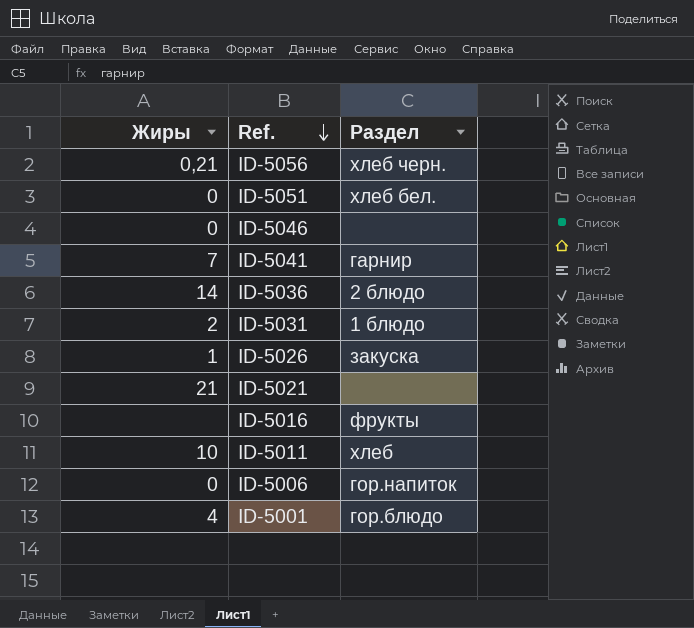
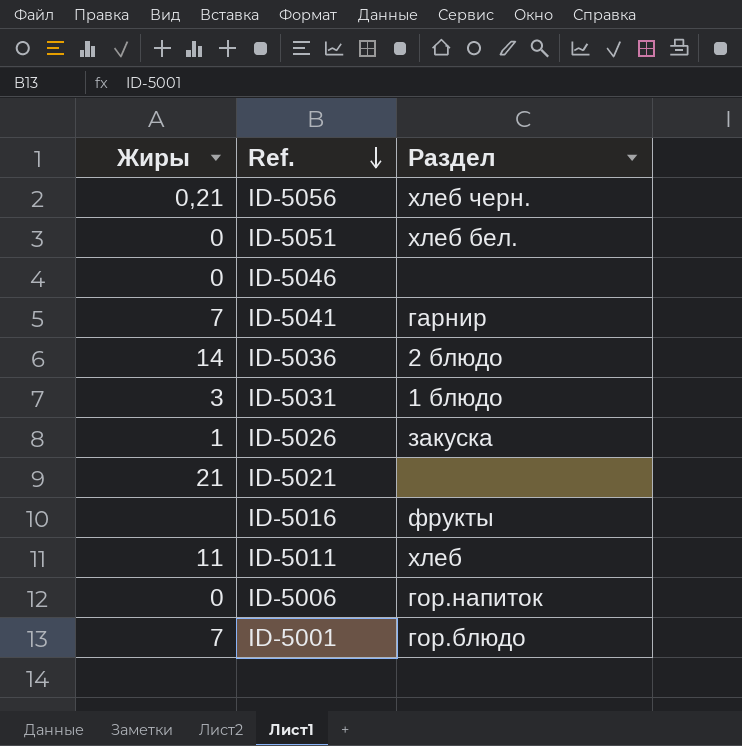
ID-5031 | Жиры: 2 -> 3
ID-5011 | Жиры: 10 -> 11
ID-5001 | Жиры: 4 -> 7

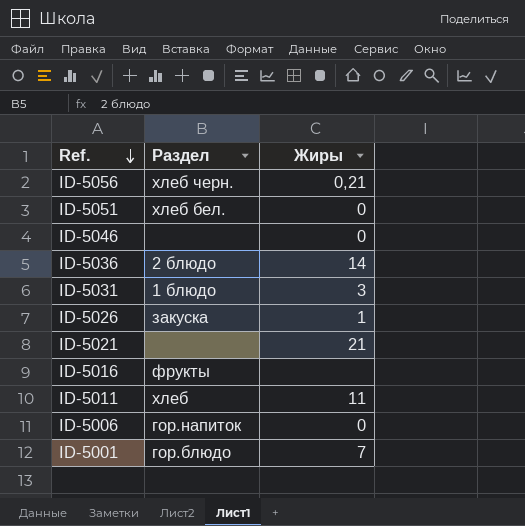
column Жиры | position: 1 -> 3
row ID-5041: 7 | гарнир -> none

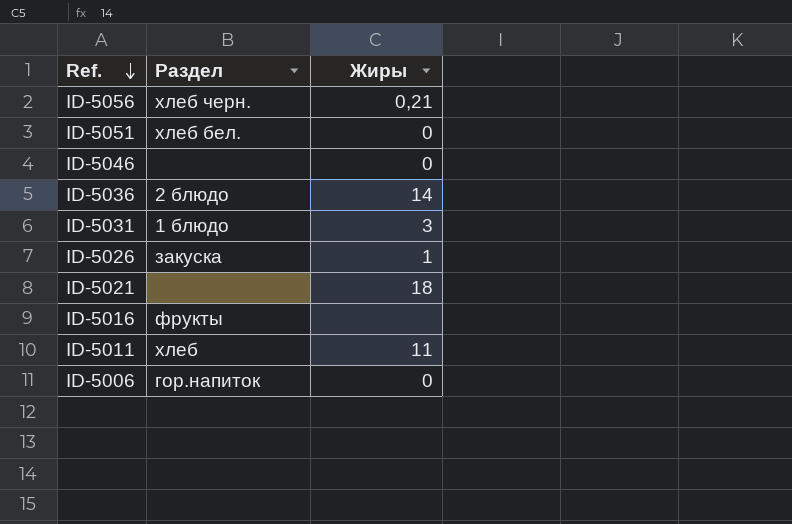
row ID-5001: гор.блюдо | 7 -> none
ID-5021 | Жиры: 21 -> 18

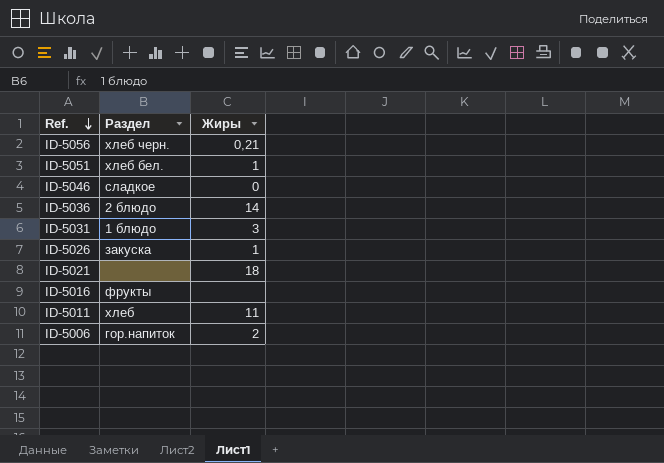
ID-5051 | Жиры: 0 -> 1
ID-5046 | Раздел: none -> сладкое
ID-5006 | Жиры: 0 -> 2

